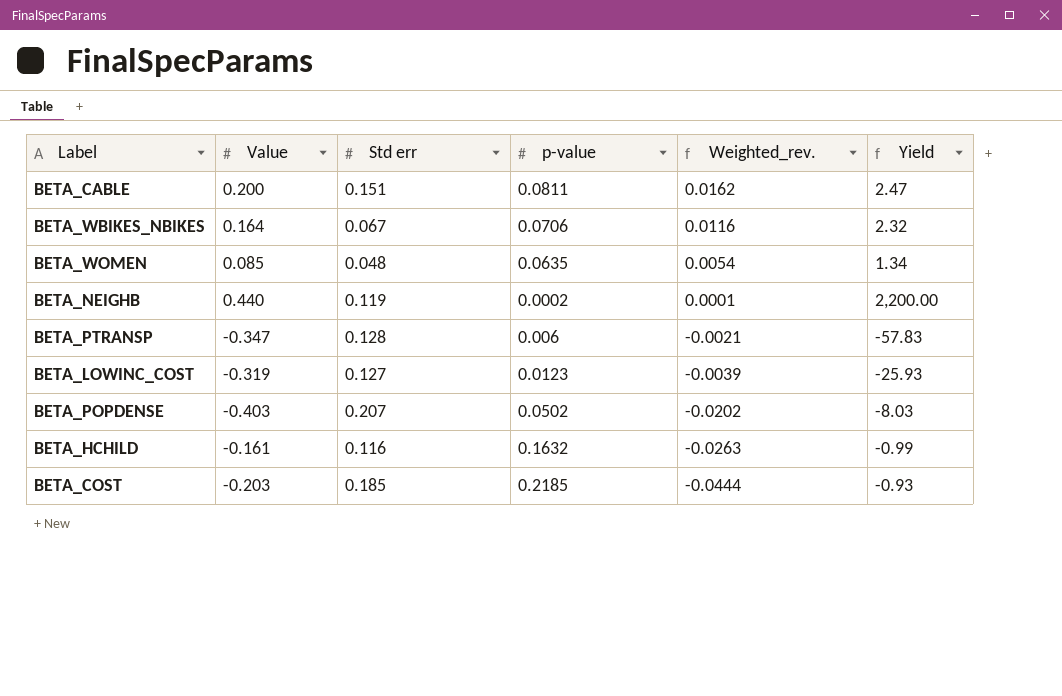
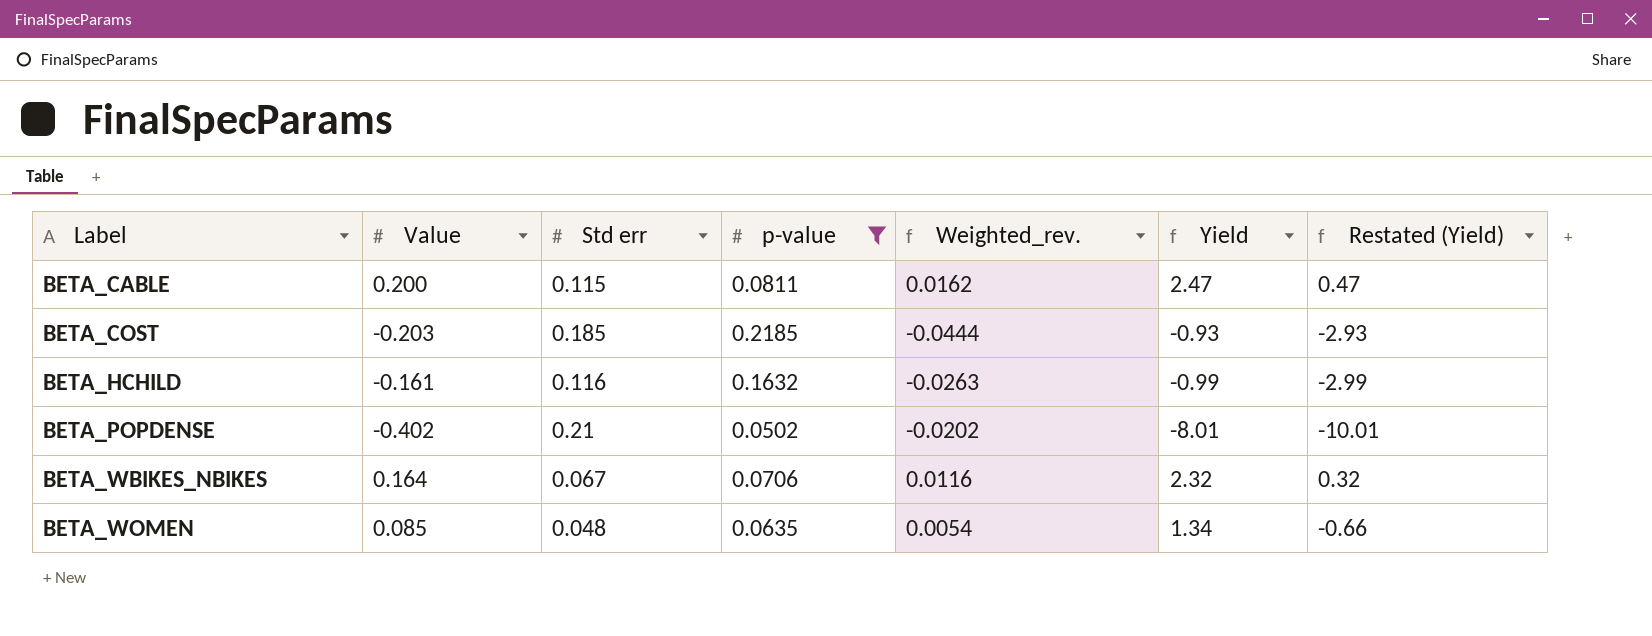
filter: none -> p-value >= 0.0502
row order: Weighted_rev. descending -> Label ascending
column Restated (Yield) | formula: none -> [Yield] - 2
BETA_CABLE | Std err: 0.151 -> 0.115
BETA_POPDENSE | Value: -0.403 -> -0.402
BETA_POPDENSE | Std err: 0.207 -> 0.21
BETA_POPDENSE | Yield: -8.03 -> -8.01

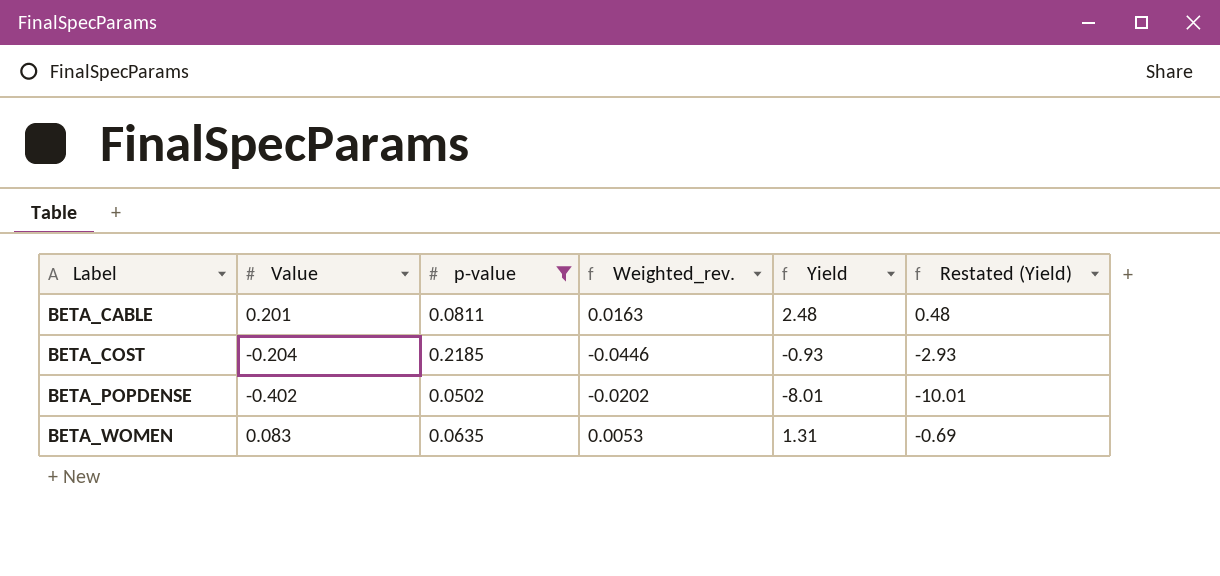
column Std err | position: 3 -> none
row BETA_HCHILD: -0.161 | 0.116 | 0.1632 | -0.0263 | -0.99 | -2.99 -> none
row BETA_WBIKES_NBIKES: 0.164 | 0.067 | 0.0706 | 0.0116 | 2.32 | 0.32 -> none
BETA_CABLE | Value: 0.200 -> 0.201
BETA_CABLE | Weighted_rev.: 0.0162 -> 0.0163
BETA_CABLE | Yield: 2.47 -> 2.48
BETA_CABLE | Restated (Yield): 0.47 -> 0.48
BETA_COST | Value: -0.203 -> -0.204
BETA_COST | Weighted_rev.: -0.0444 -> -0.0446
BETA_WOMEN | Value: 0.085 -> 0.083
BETA_WOMEN | Weighted_rev.: 0.0054 -> 0.0053
BETA_WOMEN | Yield: 1.34 -> 1.31
BETA_WOMEN | Restated (Yield): -0.66 -> -0.69

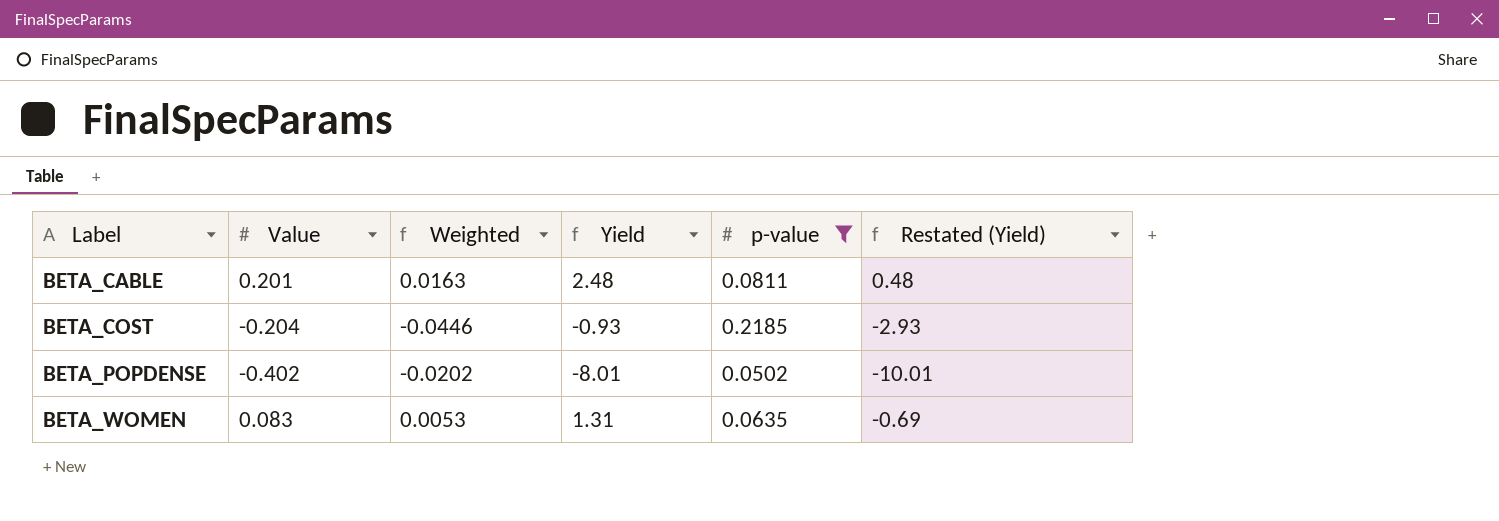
column name: Weighted_rev. -> Weighted
column p-value | position: 3 -> 5

